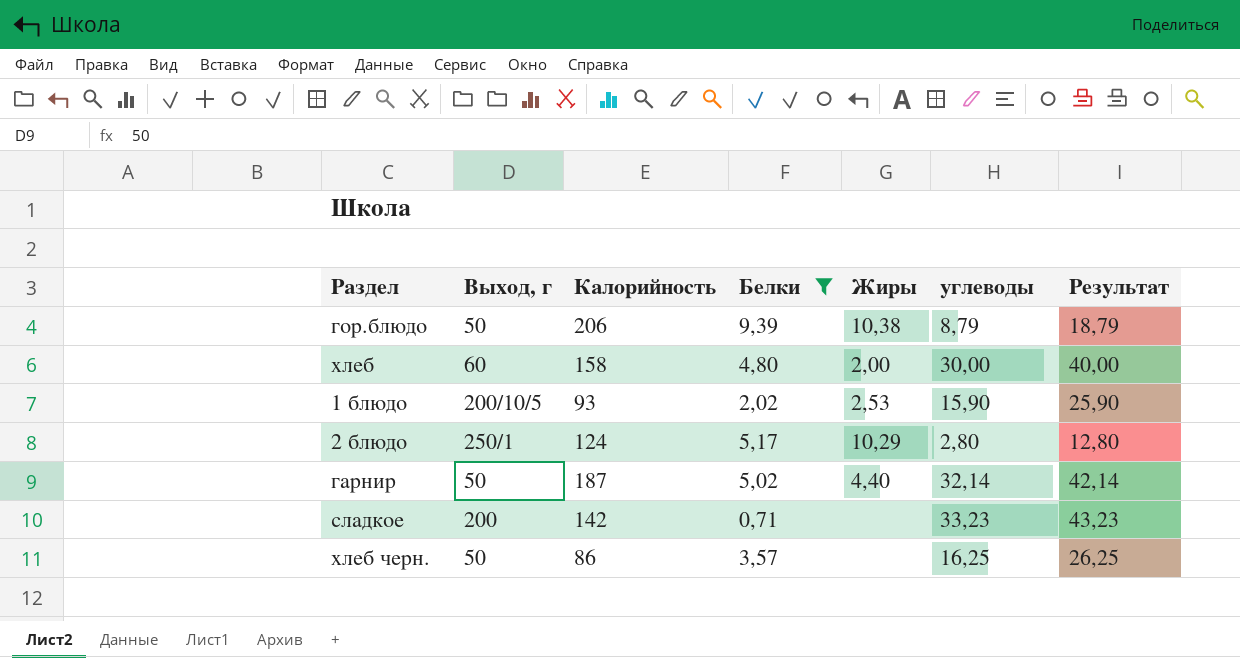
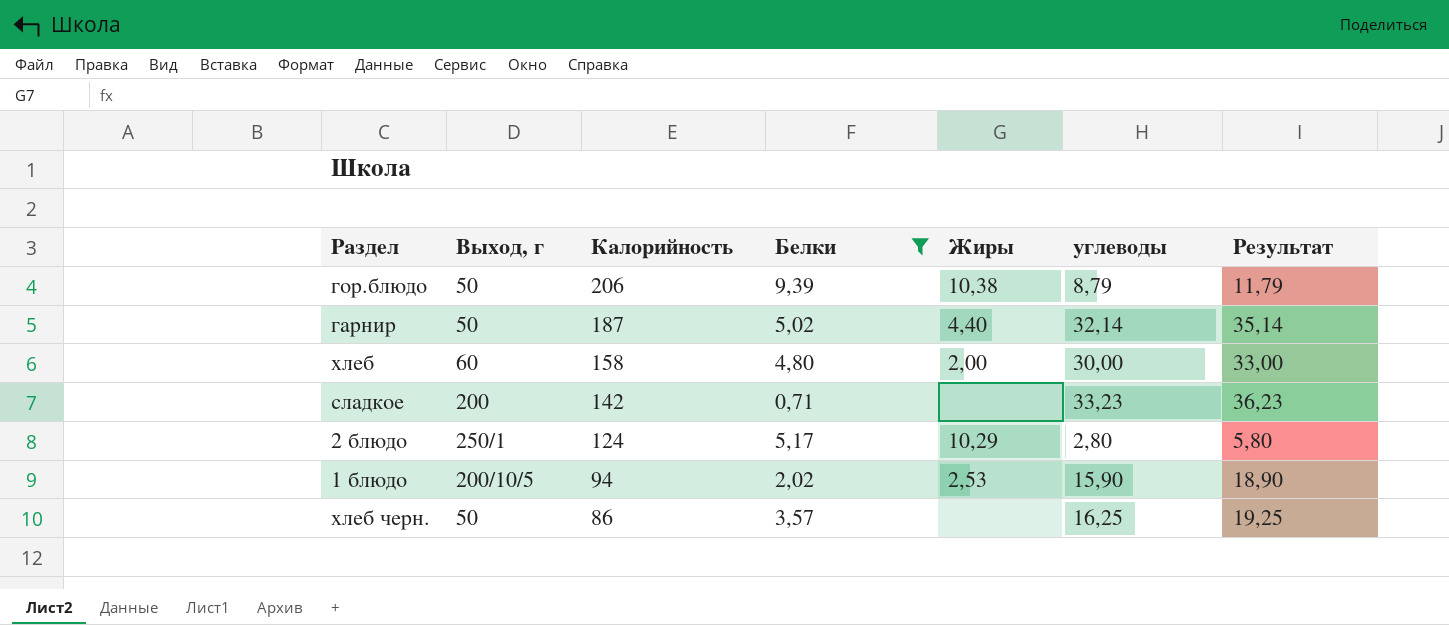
row order: none -> Калорийность descending
column Результат | formula: [углеводы] + 10 -> [углеводы] + 3
1 блюдо | Калорийность: 93 -> 94

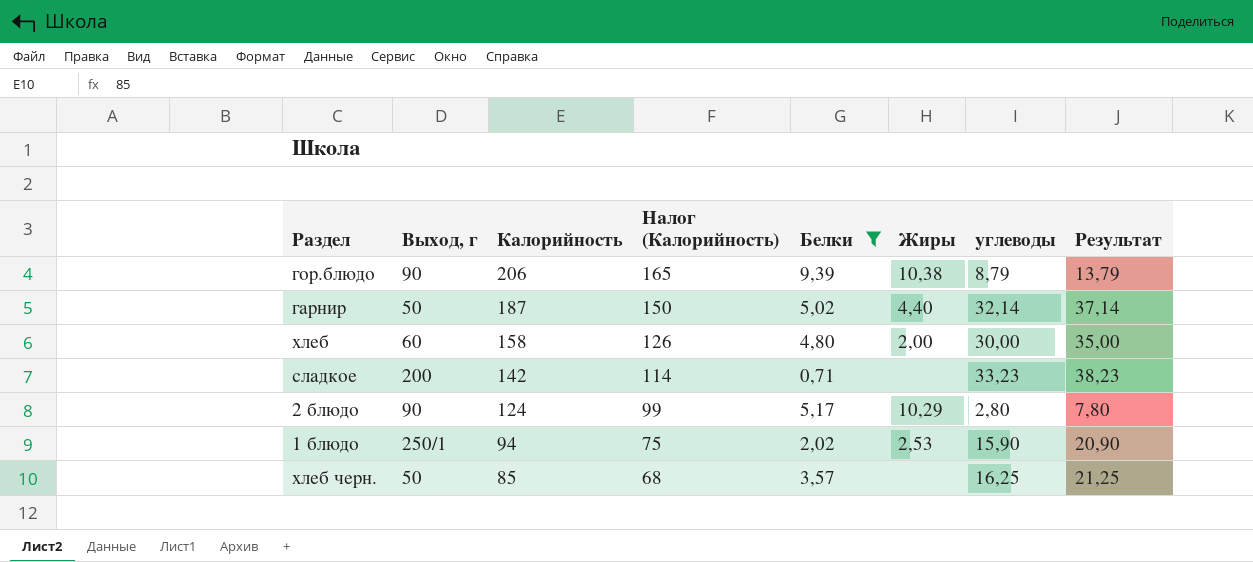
column Налог (Калорийность) | formula: none -> [Калорийность] * 0,8
column Результат | formula: [углеводы] + 3 -> [углеводы] + 5
гор.блюдо | Выход, г: 50 -> 90
2 блюдо | Выход, г: 250/1 -> 90
1 блюдо | Выход, г: 200/10/5 -> 250/1
хлеб черн. | Калорийность: 86 -> 85

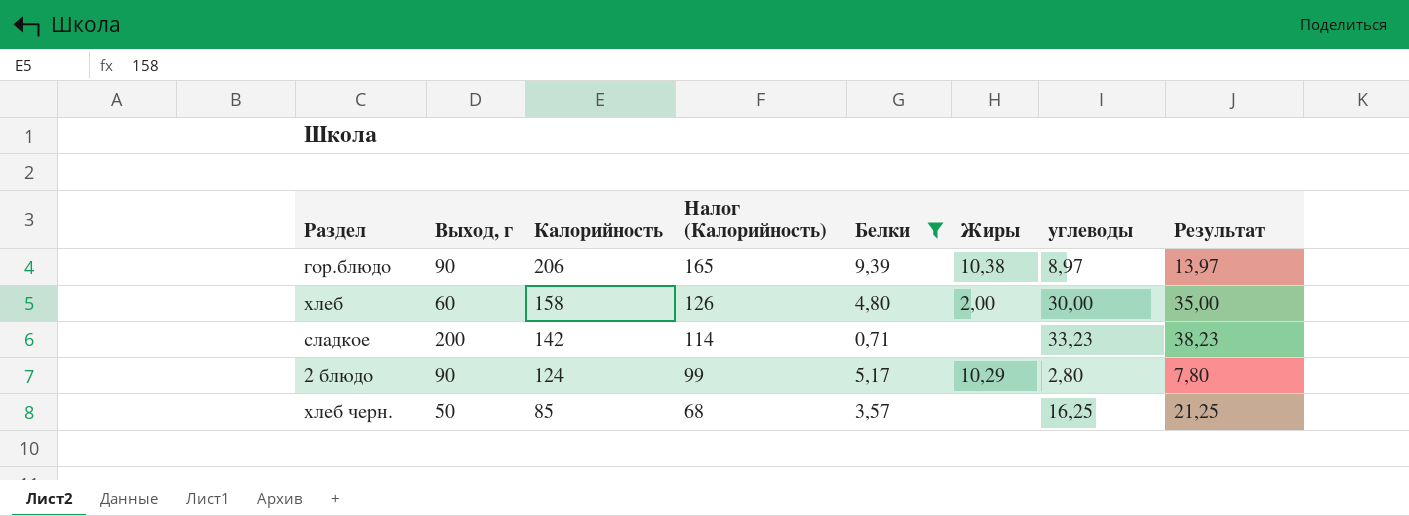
row гарнир: 50 | 187 | 150 | 5,02 | 4,40 | 32,14 | 37,14 -> none
row 1 блюдо: 250/1 | 94 | 75 | 2,02 | 2,53 | 15,90 | 20,90 -> none
гор.блюдо | углеводы: 8,79 -> 8,97
гор.блюдо | Результат: 13,79 -> 13,97

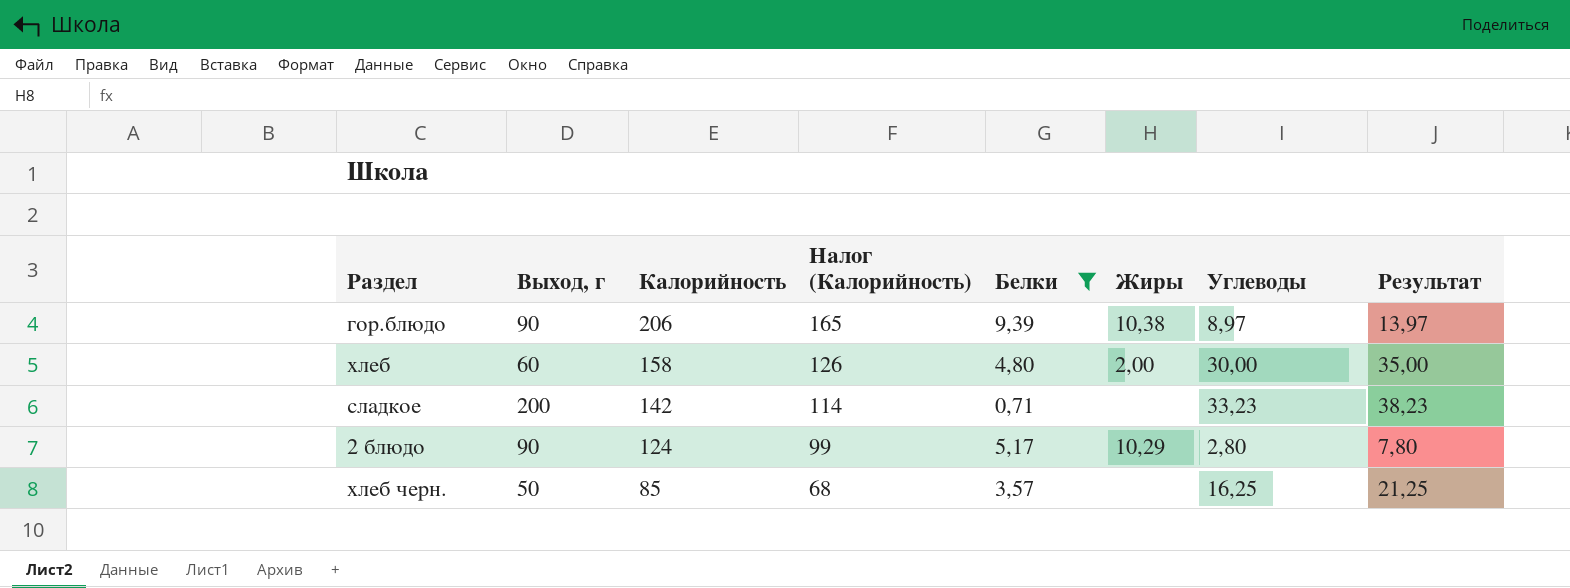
column name: углеводы -> Углеводы

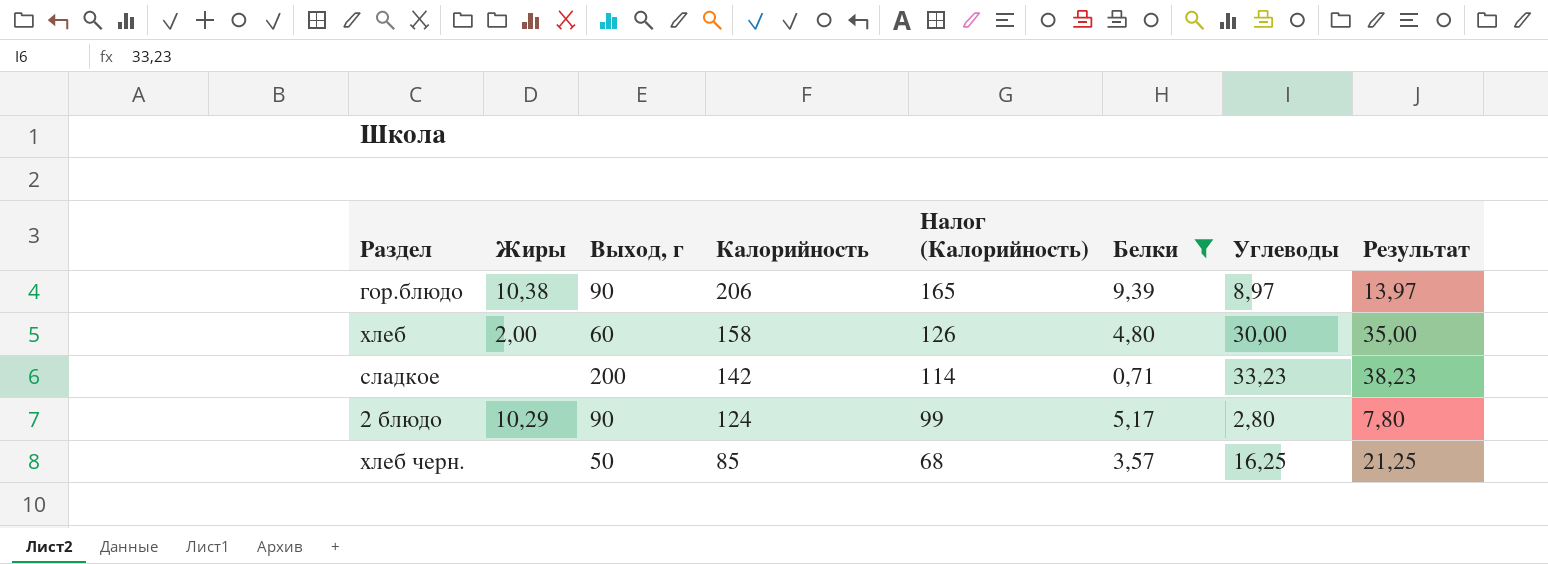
column Жиры | position: 6 -> 2

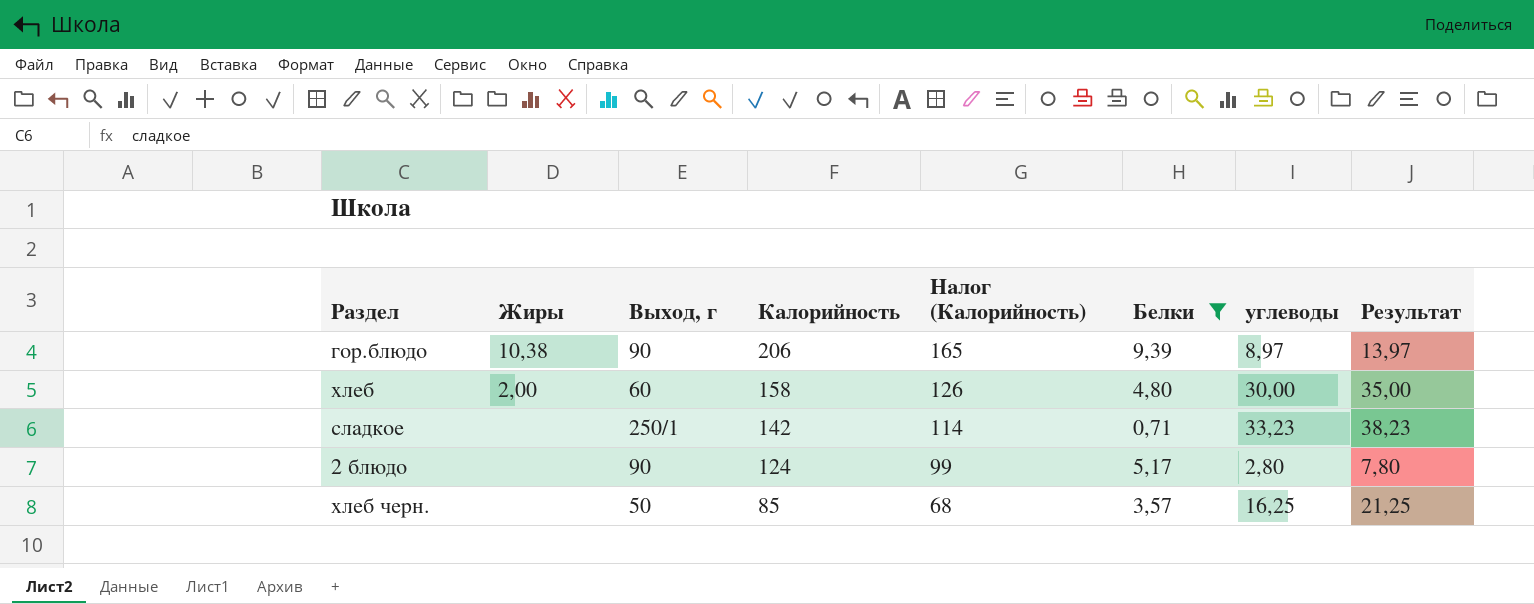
column name: Углеводы -> углеводы
сладкое | Выход, г: 200 -> 250/1
2 блюдо | Жиры: 10,29 -> none

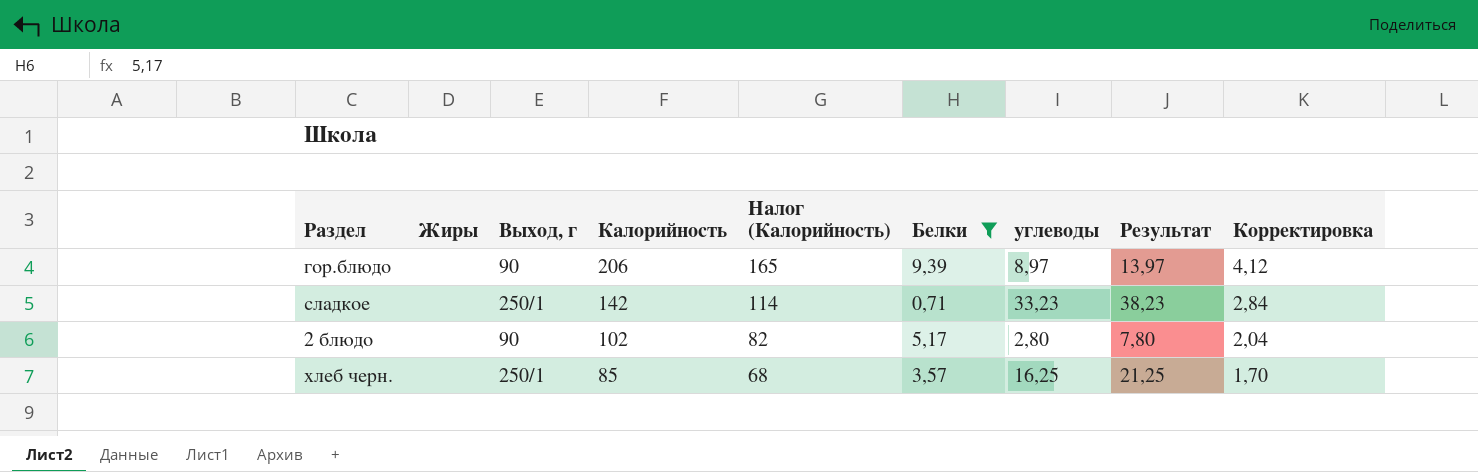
column Корректировка | formula: none -> [Калорийность] * 0,02
row хлеб: 2,00 | 60 | 158 | 126 | 4,80 | 30,00 | 35,00 -> none
гор.блюдо | Жиры: 10,38 -> none
2 блюдо | Калорийность: 124 -> 102
2 блюдо | Налог (Калорийность): 99 -> 82
хлеб черн. | Выход, г: 50 -> 250/1

